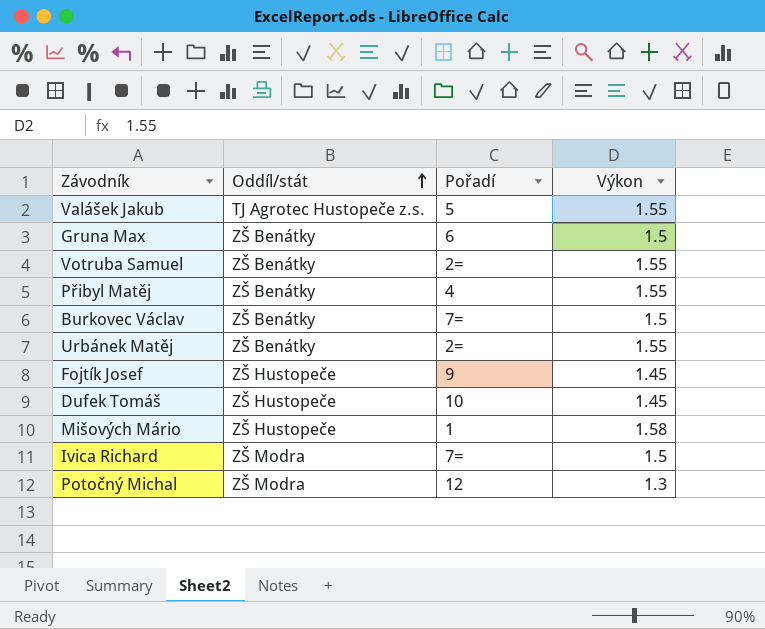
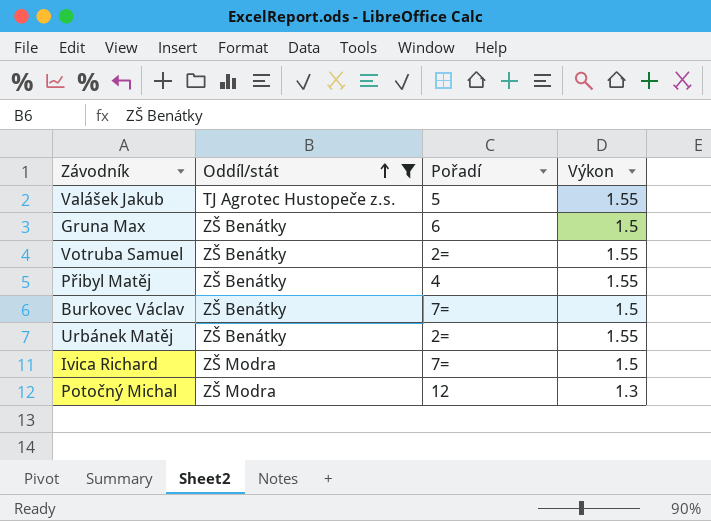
filter: none -> Oddíl/stát != ZŠ Hustopeče

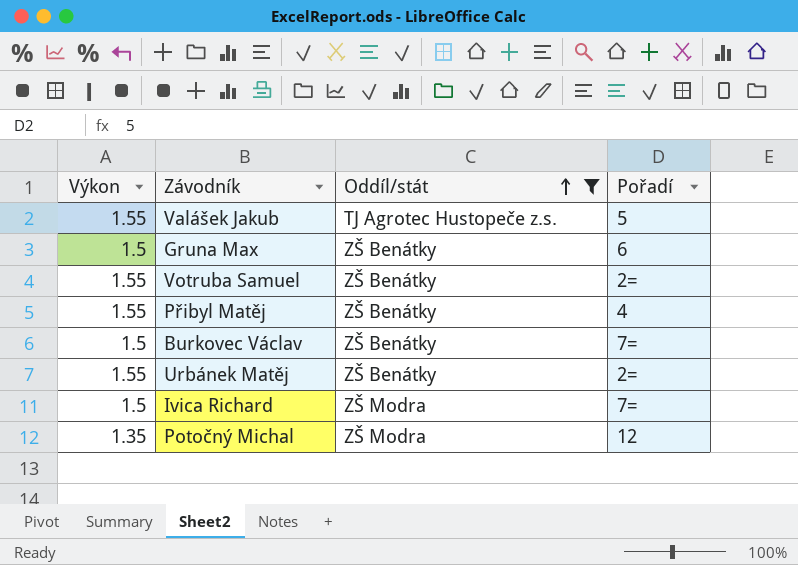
column Výkon | position: 4 -> 1
Potočný Michal | Výkon: 1.3 -> 1.35

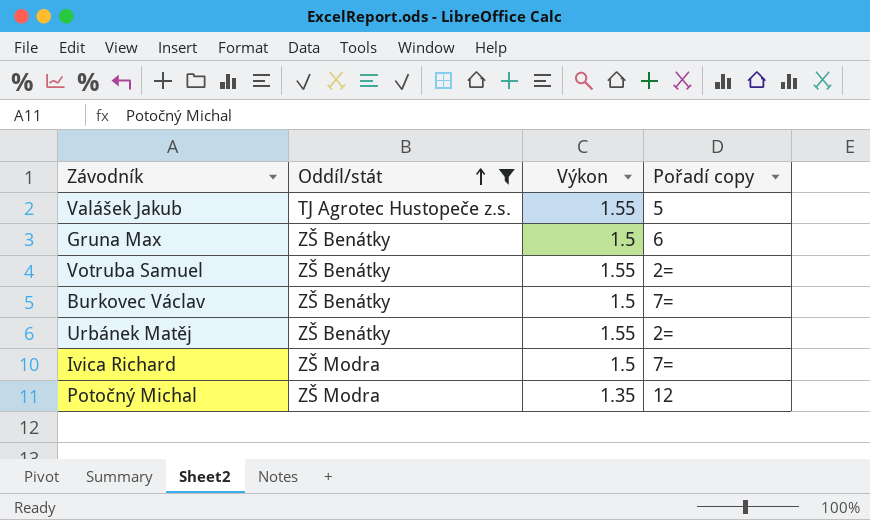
column Výkon | position: 1 -> 3
column name: Pořadí -> Pořadí copy
row Přibyl Matěj: 1.55 | ZŠ Benátky | 4 -> none

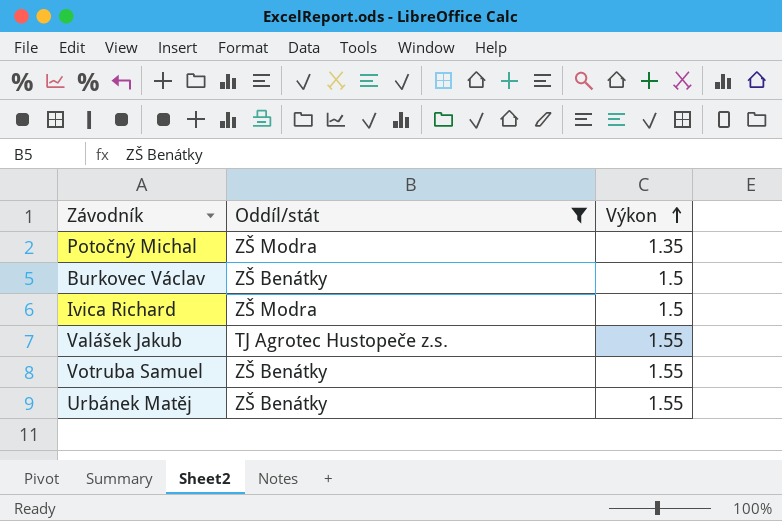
row order: Oddíl/stát ascending -> Výkon ascending
column Pořadí copy | position: 4 -> none
row Gruna Max: ZŠ Benátky | 1.5 | 6 -> none

